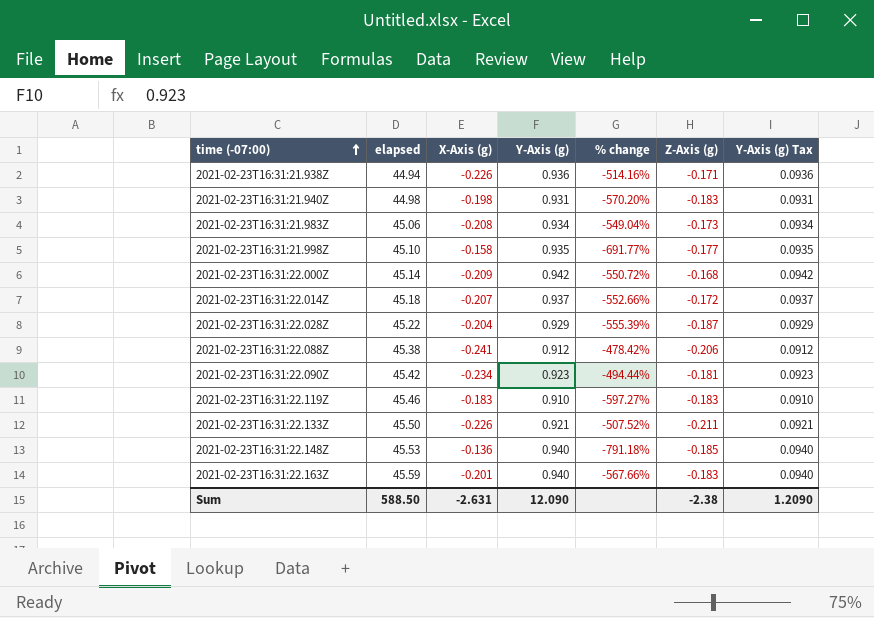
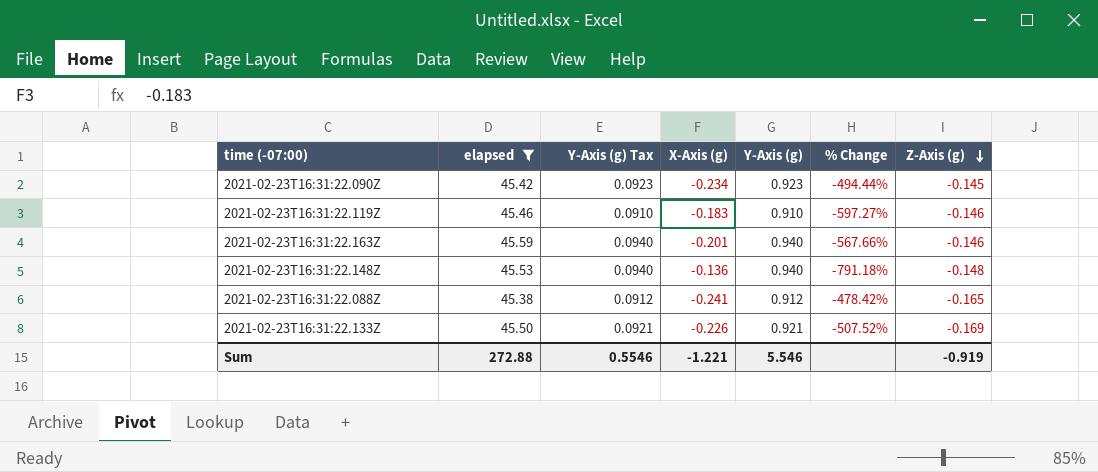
filter: none -> elapsed >= 45.38
row order: time (-07:00) ascending -> Z-Axis (g) descending
column Y-Axis (g) Tax | position: 7 -> 3
column name: % change -> % Change
2021-02-23T16:31:22.090Z | Z-Axis (g): -0.181 -> -0.145
2021-02-23T16:31:22.119Z | Z-Axis (g): -0.183 -> -0.146
2021-02-23T16:31:22.163Z | Z-Axis (g): -0.183 -> -0.146
2021-02-23T16:31:22.148Z | Z-Axis (g): -0.185 -> -0.148
2021-02-23T16:31:22.088Z | Z-Axis (g): -0.206 -> -0.165
2021-02-23T16:31:22.133Z | Z-Axis (g): -0.211 -> -0.169
Sum | elapsed: 588.50 -> 272.88
Sum | Y-Axis (g) Tax: 1.2090 -> 0.5546
Sum | X-Axis (g): -2.631 -> -1.221
Sum | Y-Axis (g): 12.090 -> 5.546
Sum | Z-Axis (g): -2.38 -> -0.919

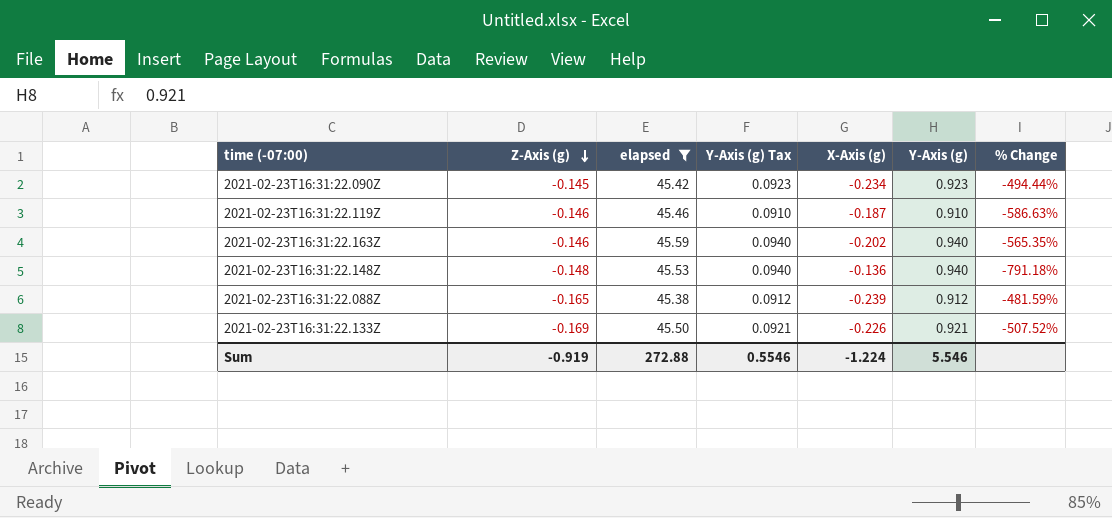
column Z-Axis (g) | position: 7 -> 2
2021-02-23T16:31:22.119Z | X-Axis (g): -0.183 -> -0.187
2021-02-23T16:31:22.119Z | % Change: -597.27% -> -586.63%
2021-02-23T16:31:22.163Z | X-Axis (g): -0.201 -> -0.202
2021-02-23T16:31:22.163Z | % Change: -567.66% -> -565.35%
2021-02-23T16:31:22.088Z | X-Axis (g): -0.241 -> -0.239
2021-02-23T16:31:22.088Z | % Change: -478.42% -> -481.59%
Sum | X-Axis (g): -1.221 -> -1.224

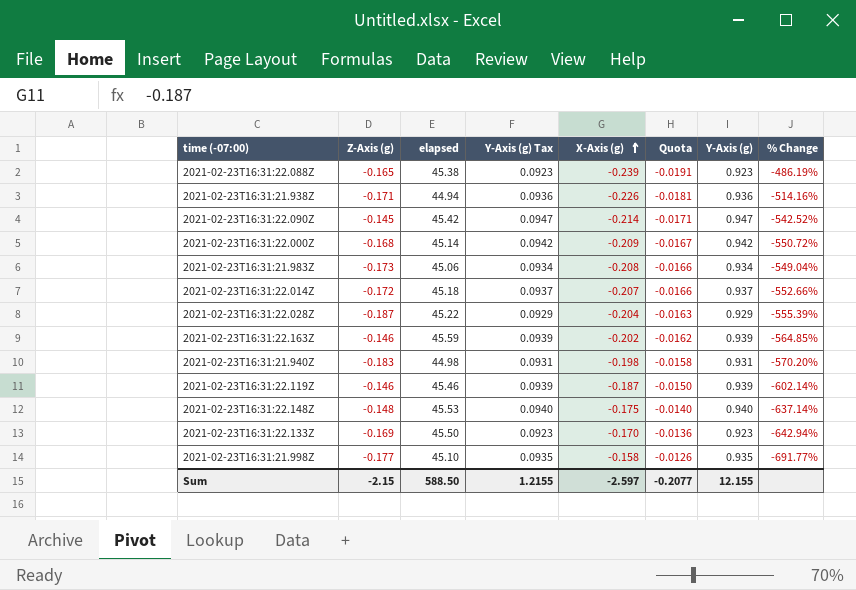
filter: elapsed >= 45.38 -> none
row order: Z-Axis (g) descending -> X-Axis (g) ascending
column Quota | formula: none -> [X-Axis (g)] * 0.08
2021-02-23T16:31:22.088Z | Y-Axis (g) Tax: 0.0912 -> 0.0923
2021-02-23T16:31:22.088Z | Y-Axis (g): 0.912 -> 0.923
2021-02-23T16:31:22.088Z | % Change: -481.59% -> -486.19%
2021-02-23T16:31:22.090Z | Y-Axis (g) Tax: 0.0923 -> 0.0947
2021-02-23T16:31:22.090Z | X-Axis (g): -0.234 -> -0.214
2021-02-23T16:31:22.090Z | Y-Axis (g): 0.923 -> 0.947
2021-02-23T16:31:22.090Z | % Change: -494.44% -> -542.52%
2021-02-23T16:31:22.163Z | Y-Axis (g) Tax: 0.0940 -> 0.0939
2021-02-23T16:31:22.163Z | Y-Axis (g): 0.940 -> 0.939
2021-02-23T16:31:22.163Z | % Change: -565.35% -> -564.85%
2021-02-23T16:31:22.119Z | Y-Axis (g) Tax: 0.0910 -> 0.0939
2021-02-23T16:31:22.119Z | Y-Axis (g): 0.910 -> 0.939
2021-02-23T16:31:22.119Z | % Change: -586.63% -> -602.14%
2021-02-23T16:31:22.148Z | X-Axis (g): -0.136 -> -0.175
2021-02-23T16:31:22.148Z | % Change: -791.18% -> -637.14%
2021-02-23T16:31:22.133Z | Y-Axis (g) Tax: 0.0921 -> 0.0923
2021-02-23T16:31:22.133Z | X-Axis (g): -0.226 -> -0.170
2021-02-23T16:31:22.133Z | Y-Axis (g): 0.921 -> 0.923
2021-02-23T16:31:22.133Z | % Change: -507.52% -> -642.94%
Sum | Z-Axis (g): -0.919 -> -2.15
Sum | elapsed: 272.88 -> 588.50
Sum | Y-Axis (g) Tax: 0.5546 -> 1.2155
Sum | X-Axis (g): -1.224 -> -2.597
Sum | Y-Axis (g): 5.546 -> 12.155

